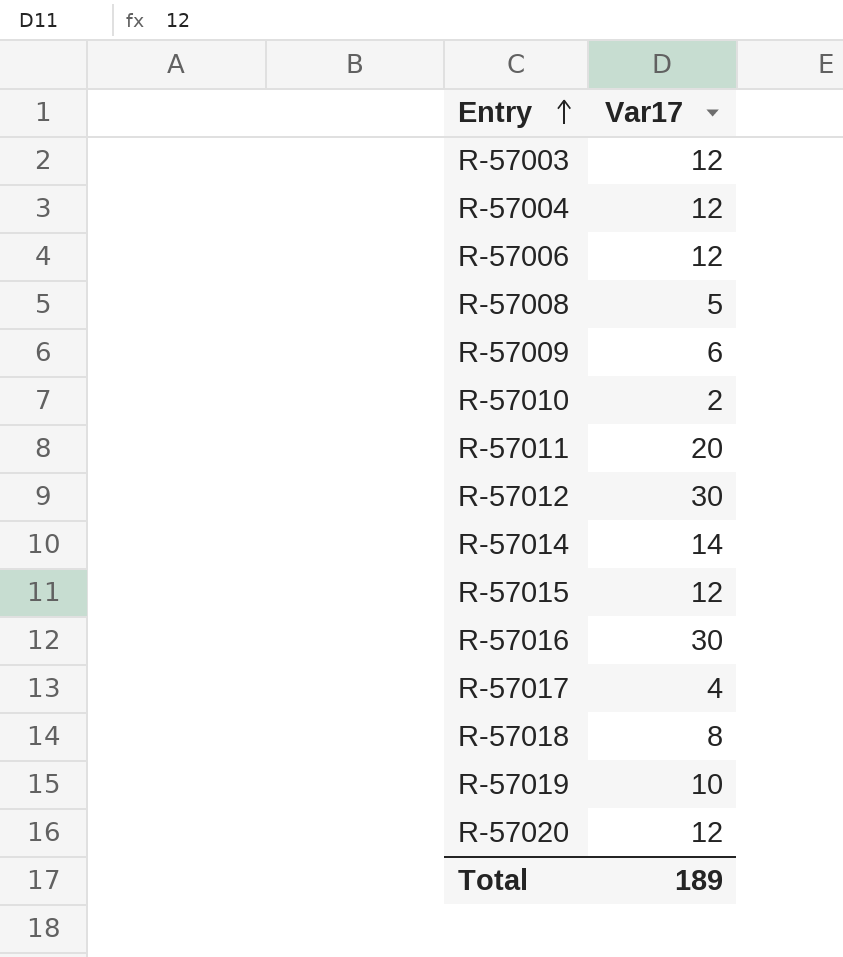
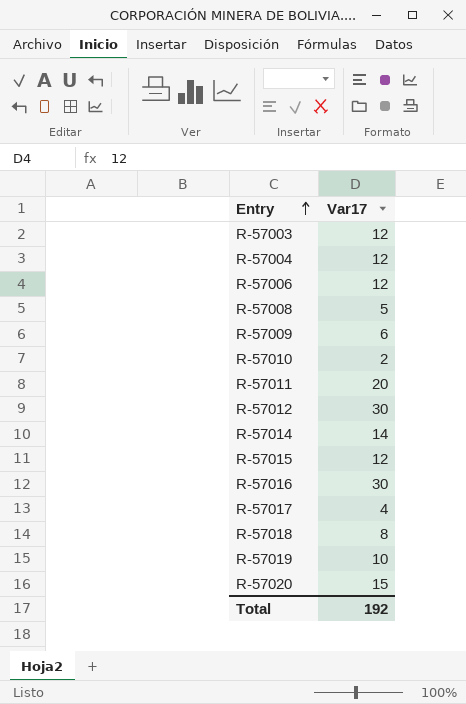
R-57020 | Var17: 12 -> 15
Total | Var17: 189 -> 192

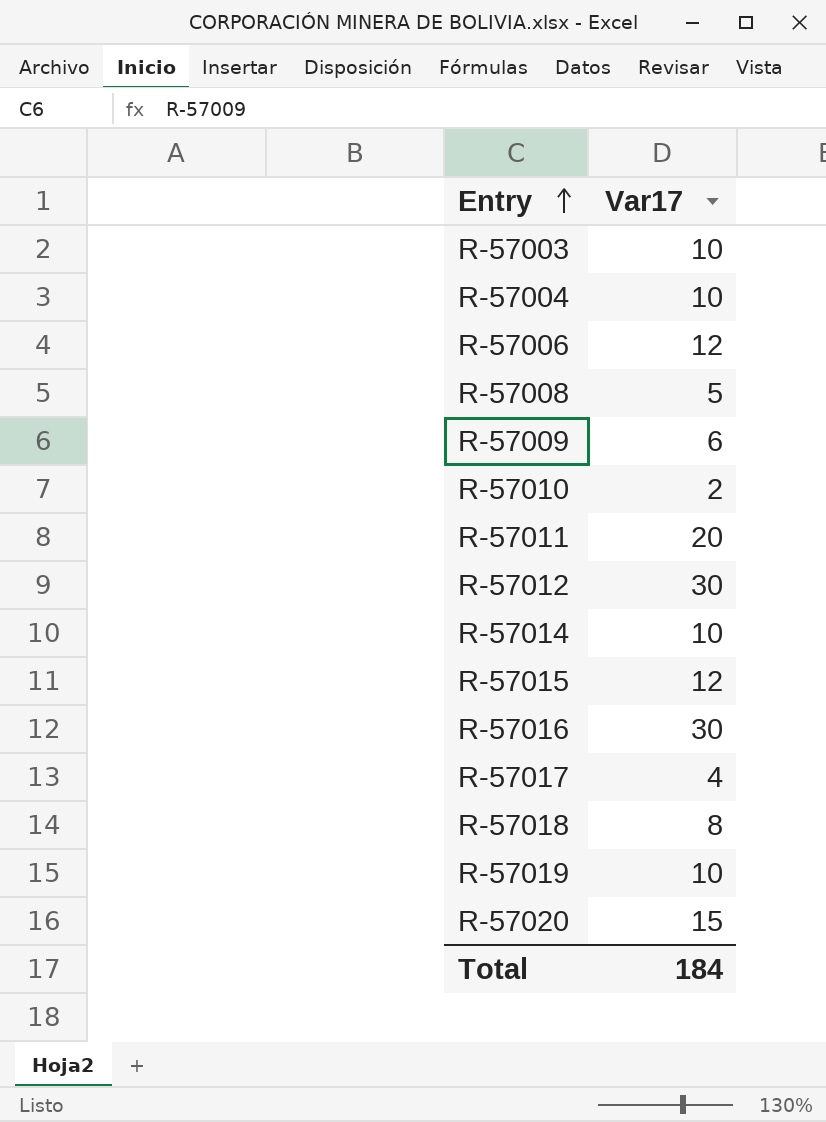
R-57003 | Var17: 12 -> 10
R-57004 | Var17: 12 -> 10
R-57014 | Var17: 14 -> 10
Total | Var17: 192 -> 184

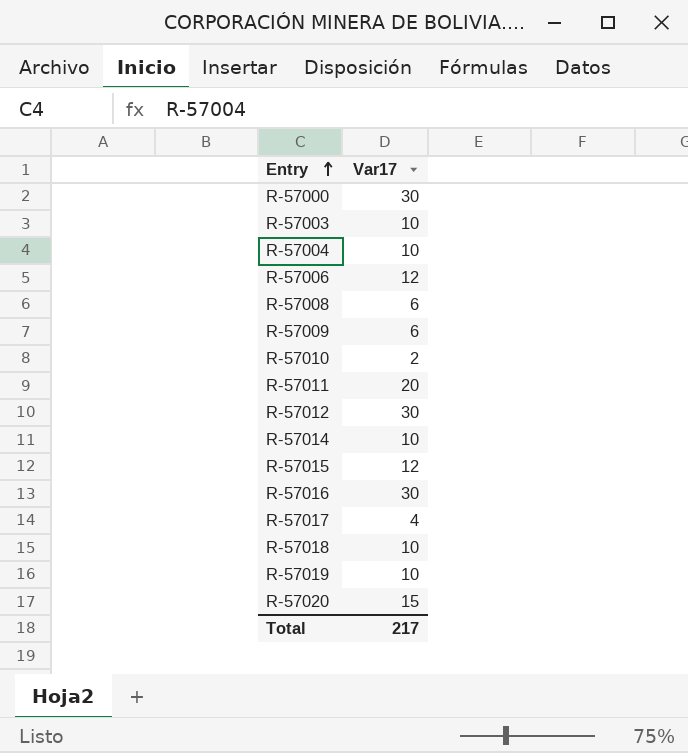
row R-57000: none -> 30
R-57008 | Var17: 5 -> 6
R-57018 | Var17: 8 -> 10
Total | Var17: 184 -> 217

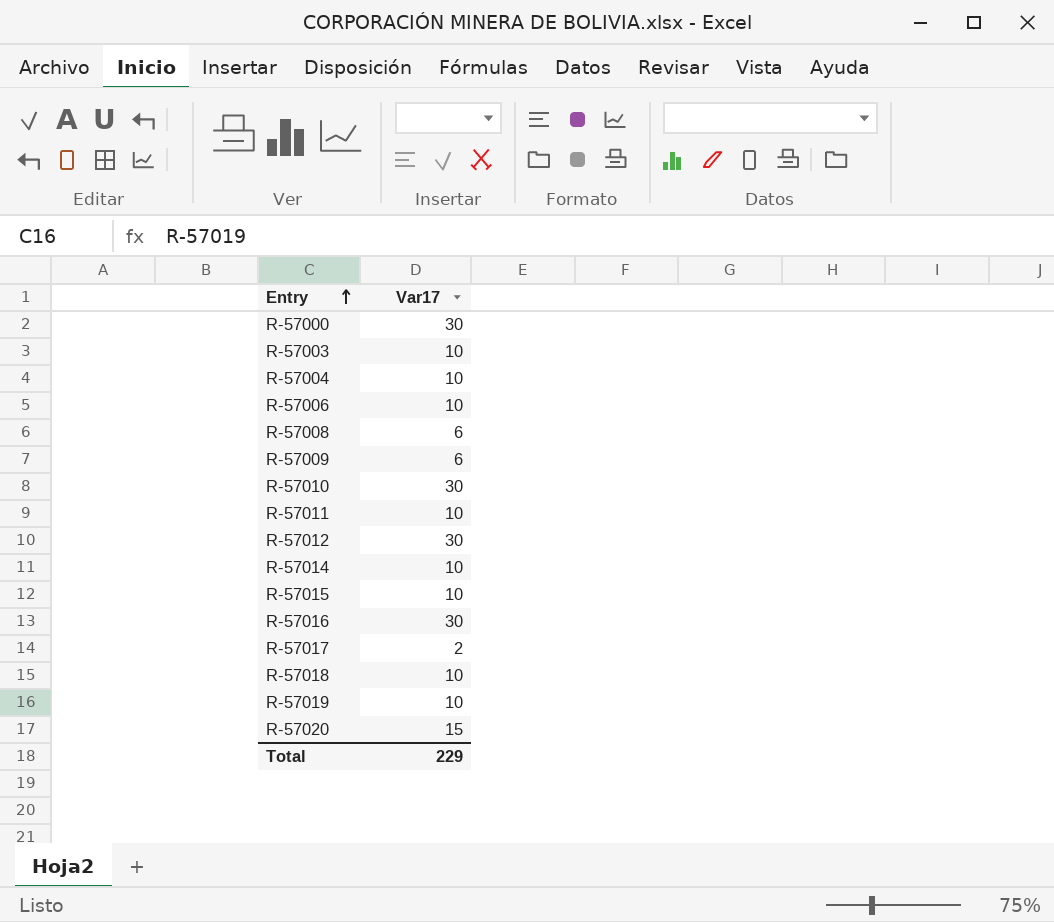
R-57006 | Var17: 12 -> 10
R-57010 | Var17: 2 -> 30
R-57011 | Var17: 20 -> 10
R-57015 | Var17: 12 -> 10
R-57017 | Var17: 4 -> 2
Total | Var17: 217 -> 229

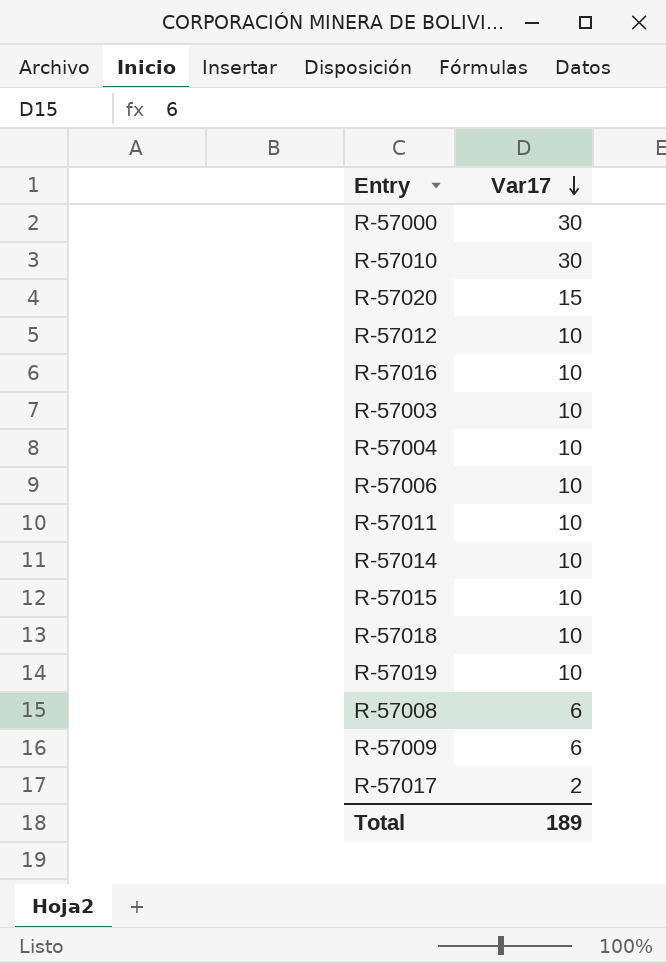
row order: Entry ascending -> Var17 descending
R-57012 | Var17: 30 -> 10
R-57016 | Var17: 30 -> 10
Total | Var17: 229 -> 189

